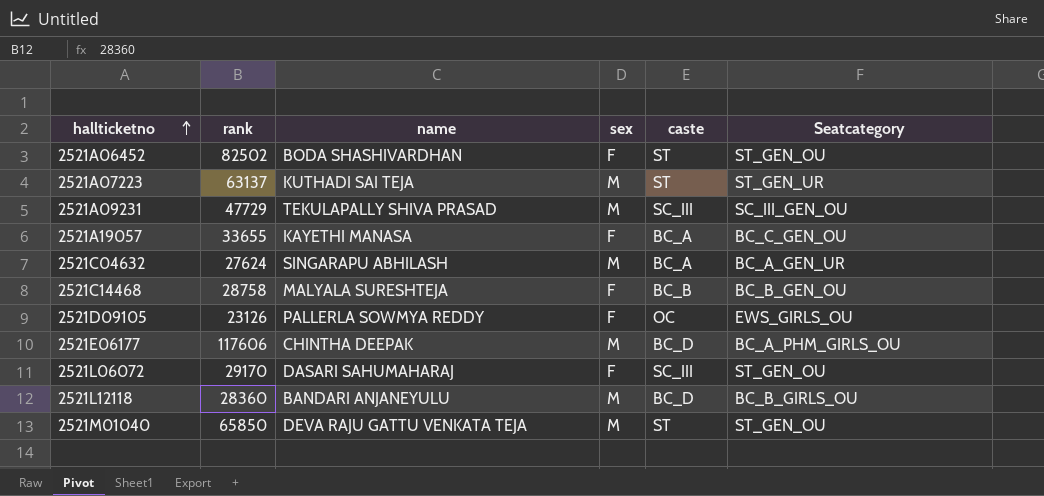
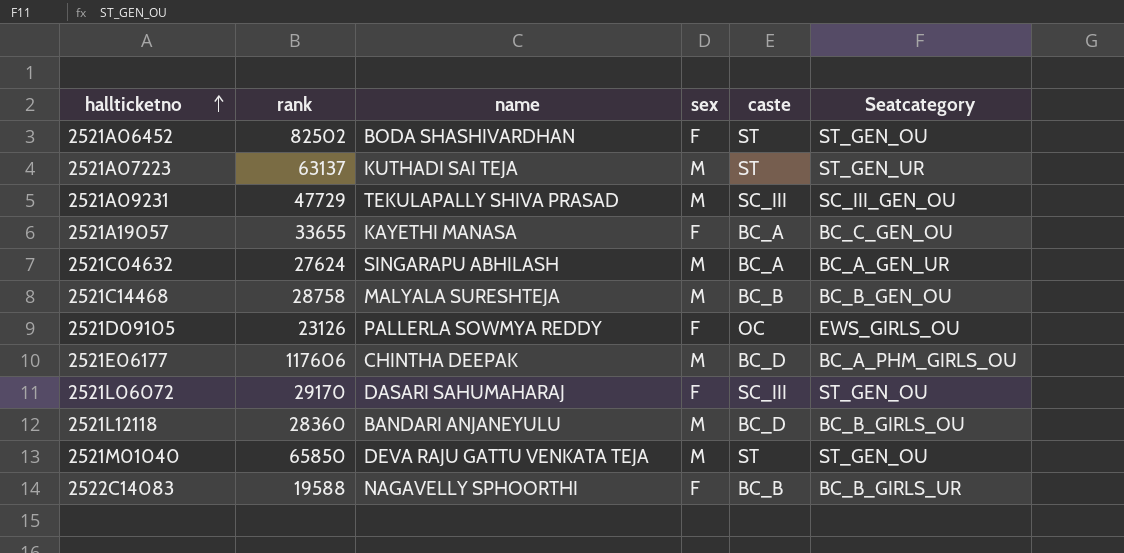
2521C14468 | sex: F -> M
row 2522C14083: none -> 19588 | NAGAVELLY SPHOORTHI | F | BC_B | BC_B_GIRLS_UR

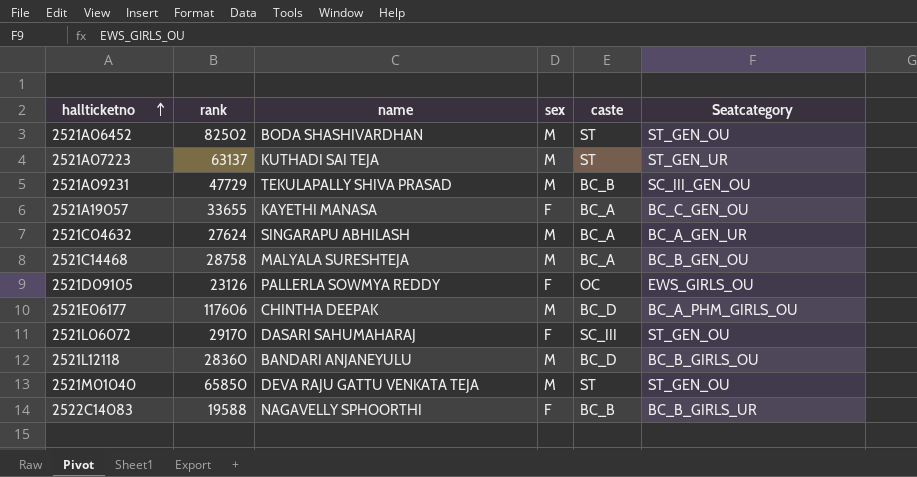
2521A06452 | sex: F -> M
2521A09231 | caste: SC_III -> BC_B
2521C14468 | caste: BC_B -> BC_A

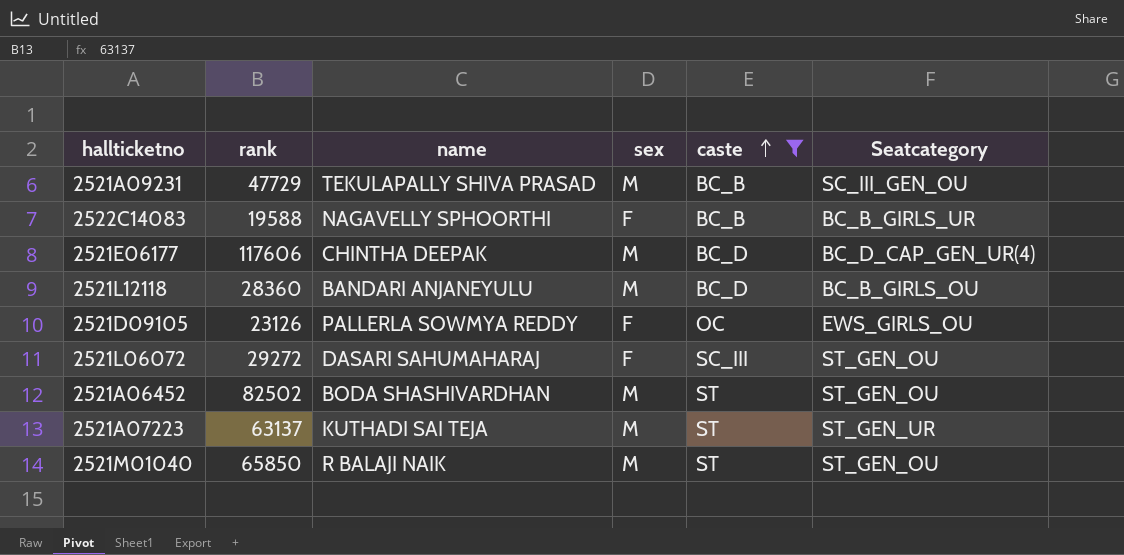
filter: none -> caste != BC_A
row order: hallticketno ascending -> caste ascending
2521E06177 | Seatcategory: BC_A_PHM_GIRLS_OU -> BC_D_CAP_GEN_UR(4)
2521L06072 | rank: 29170 -> 29272
2521M01040 | name: DEVA RAJU GATTU VENKATA TEJA -> R BALAJI NAIK

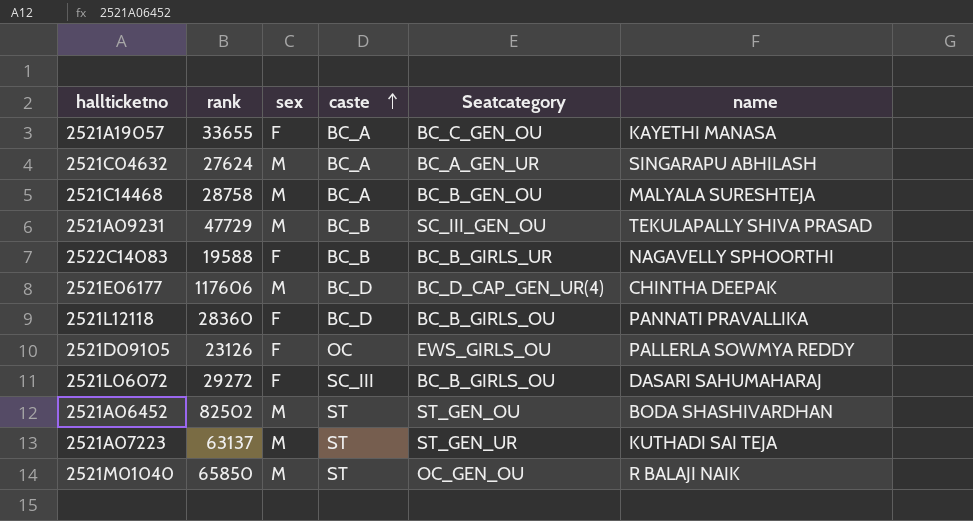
filter: caste != BC_A -> none
column name | position: 3 -> 6
2521L12118 | sex: M -> F
2521L12118 | name: BANDARI ANJANEYULU -> PANNATI PRAVALLIKA
2521L06072 | Seatcategory: ST_GEN_OU -> BC_B_GIRLS_OU
2521M01040 | Seatcategory: ST_GEN_OU -> OC_GEN_OU

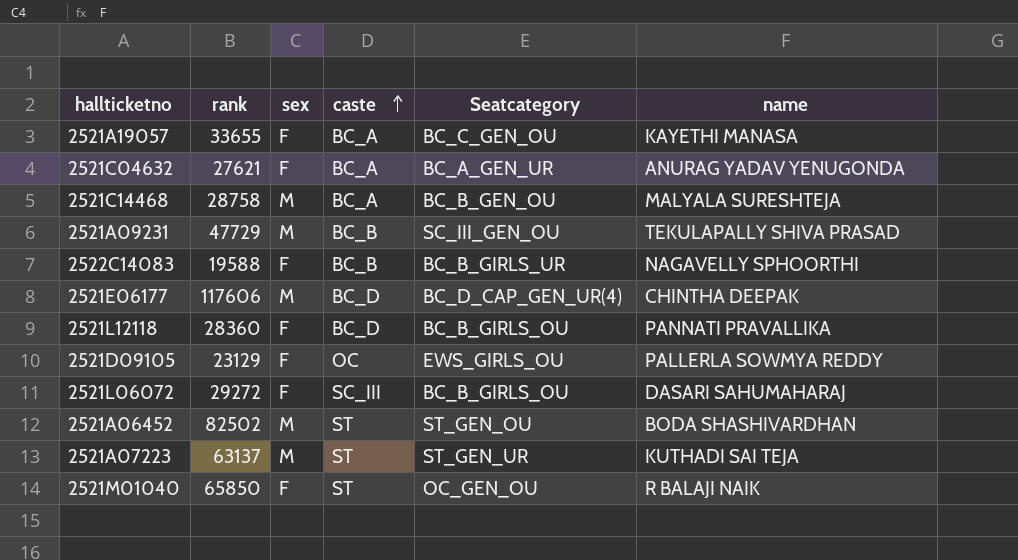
2521C04632 | rank: 27624 -> 27621
2521C04632 | sex: M -> F
2521C04632 | name: SINGARAPU ABHILASH -> ANURAG YADAV YENUGONDA
2521D09105 | rank: 23126 -> 23129
2521M01040 | sex: M -> F

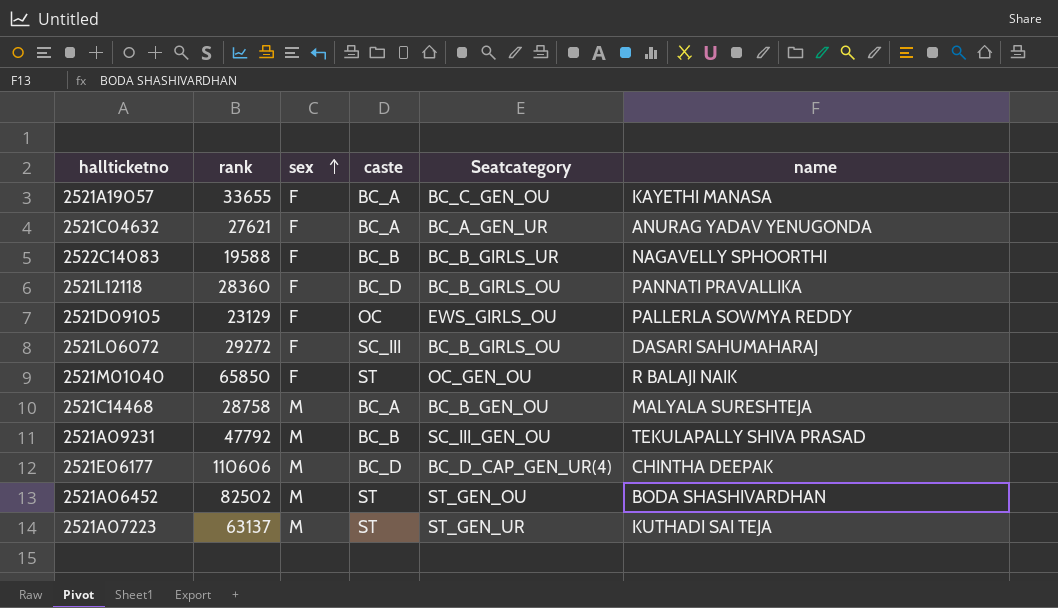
row order: caste ascending -> sex ascending
2521A09231 | rank: 47729 -> 47792
2521E06177 | rank: 117606 -> 110606

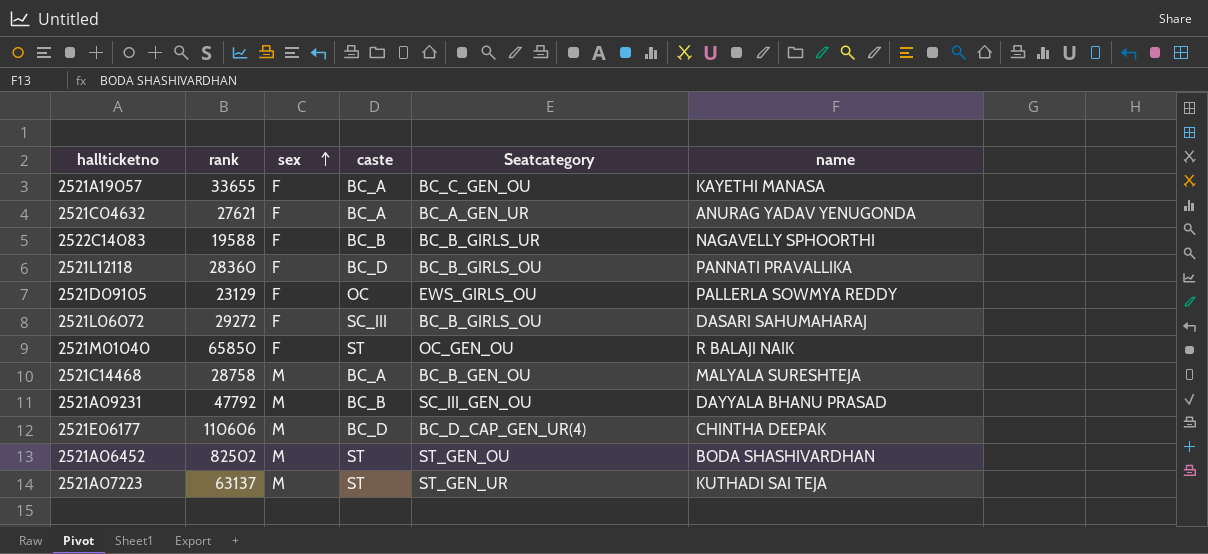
2521A09231 | name: TEKULAPALLY SHIVA PRASAD -> DAYYALA BHANU PRASAD

